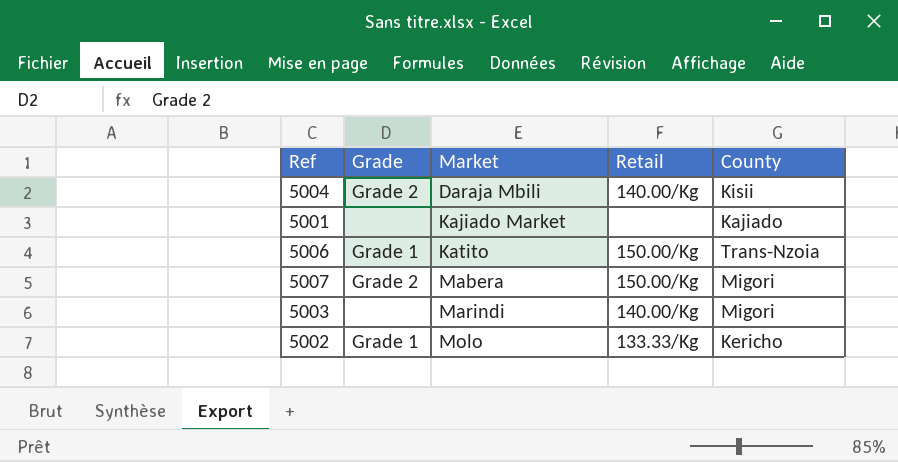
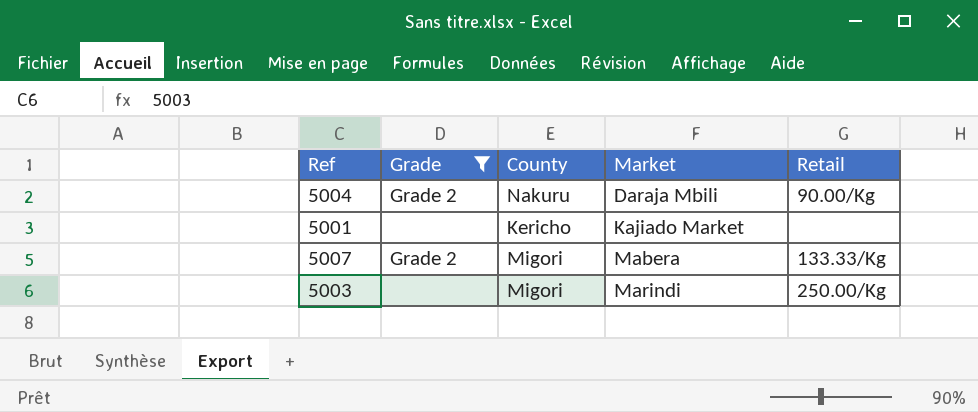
filter: none -> Grade != Grade 1
column County | position: 5 -> 3
5004 | County: Kisii -> Nakuru
5004 | Retail: 140.00/Kg -> 90.00/Kg
5001 | County: Kajiado -> Kericho
5007 | Retail: 150.00/Kg -> 133.33/Kg
5003 | Retail: 140.00/Kg -> 250.00/Kg

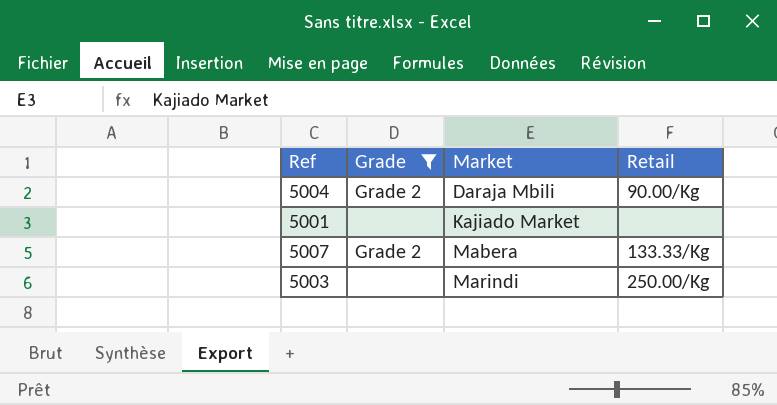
column County | position: 3 -> none

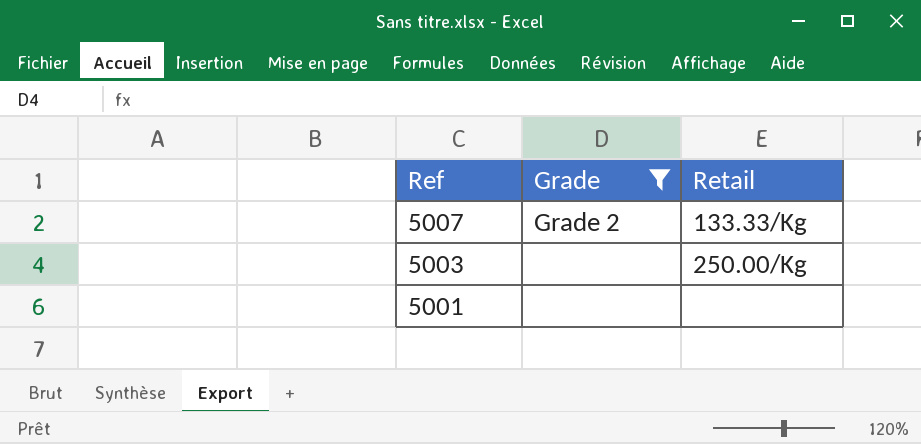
row order: Market ascending -> Ref descending
column Market | position: 3 -> none
row 5004: Grade 2 | Daraja Mbili | 90.00/Kg -> none

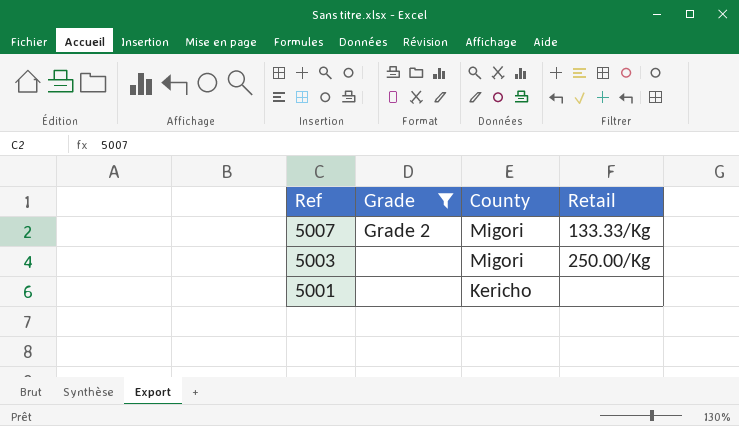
column County | position: none -> 3

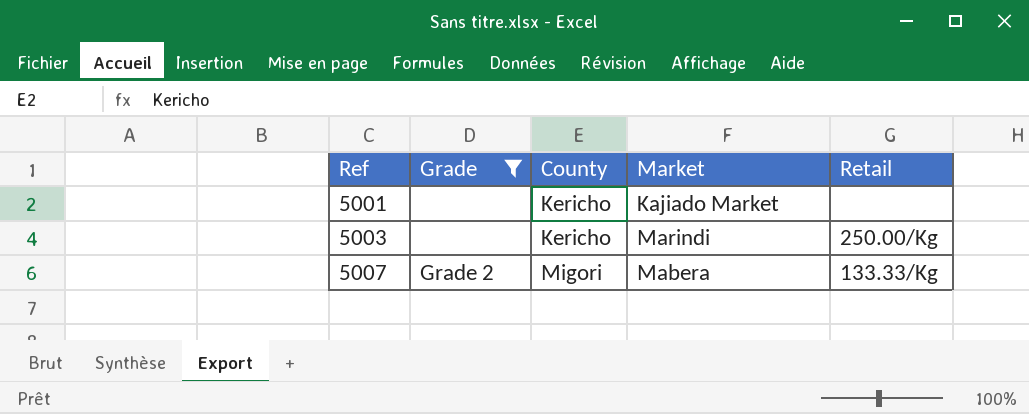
row order: Ref descending -> Ref ascending
column Market | position: none -> 4
5003 | County: Migori -> Kericho

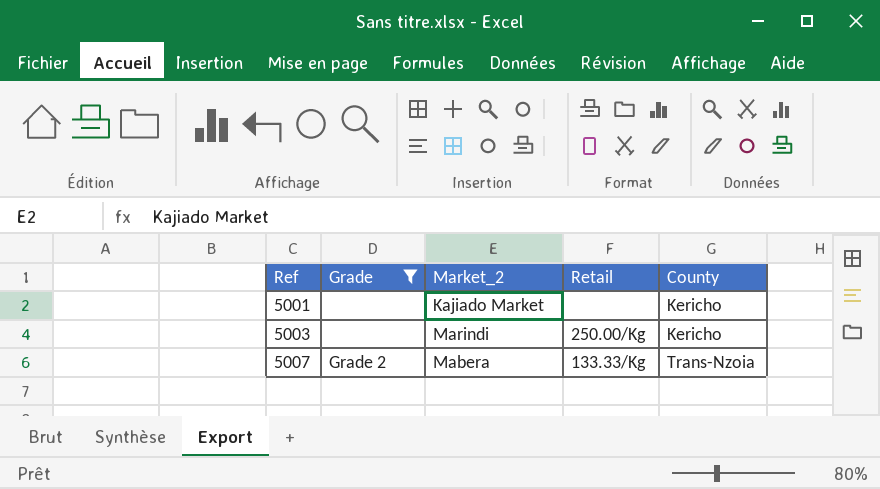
column name: Market -> Market_2
column County | position: 3 -> 5
5007 | County: Migori -> Trans-Nzoia

